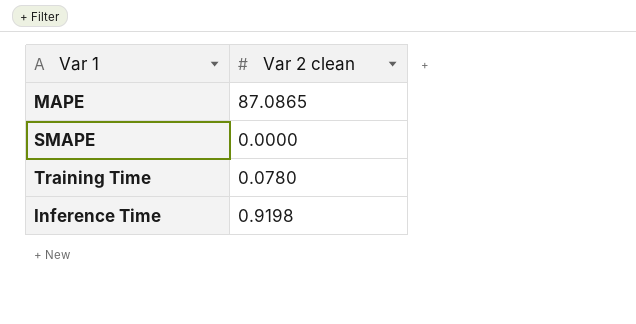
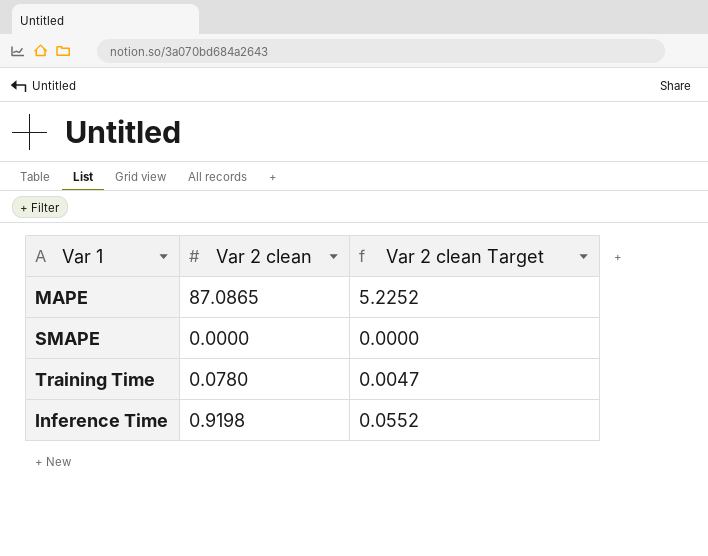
column Var 2 clean Target | formula: none -> [Var 2 clean] * 0.06

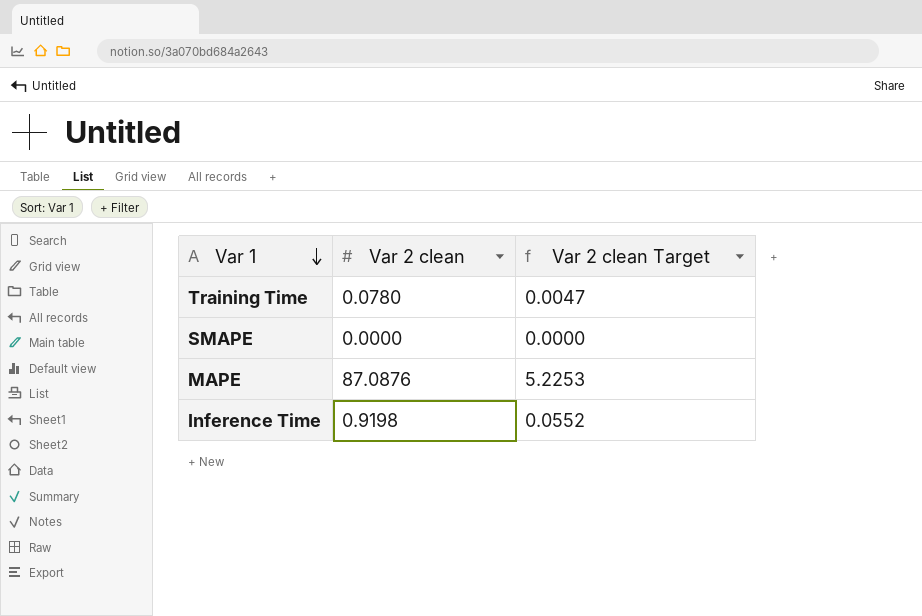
row order: none -> Var 1 descending
MAPE | Var 2 clean: 87.0865 -> 87.0876
MAPE | Var 2 clean Target: 5.2252 -> 5.2253

